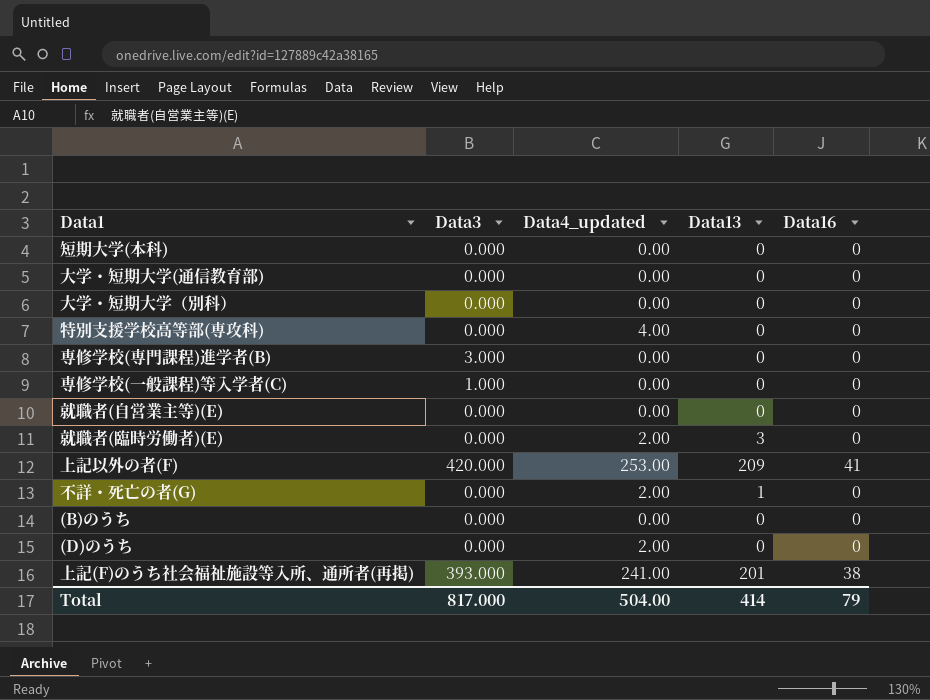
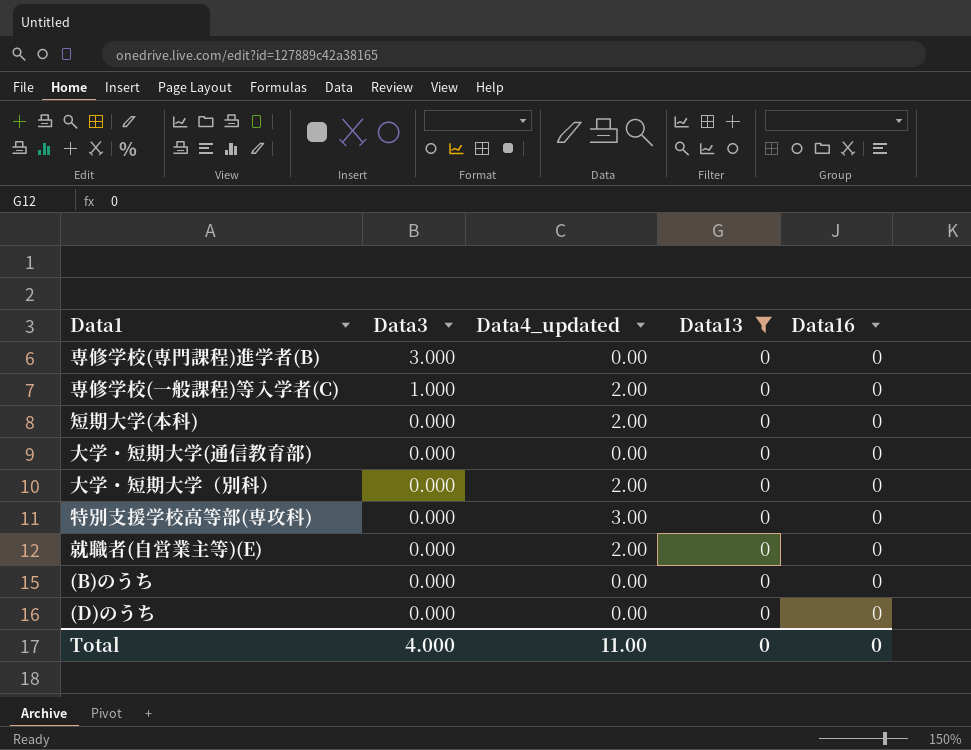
filter: none -> Data13 = 0
row order: none -> Data3 descending
専修学校(一般課程)等入学者(C) | Data4_updated: 0.00 -> 2.00
短期大学(本科) | Data4_updated: 0.00 -> 2.00
大学・短期大学（別科） | Data4_updated: 0.00 -> 2.00
特別支援学校高等部(専攻科) | Data4_updated: 4.00 -> 3.00
就職者(自営業主等)(E) | Data4_updated: 0.00 -> 2.00
(D)のうち | Data4_updated: 2.00 -> 0.00
Total | Data3: 817.000 -> 4.000
Total | Data4_updated: 504.00 -> 11.00
Total | Data13: 414 -> 0
Total | Data16: 79 -> 0

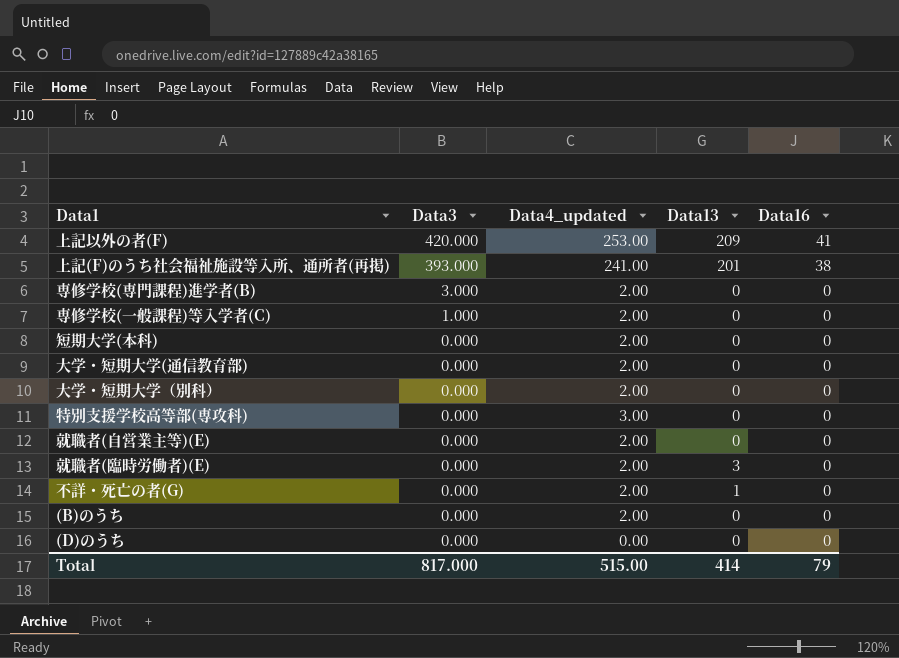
filter: Data13 = 0 -> none
専修学校(専門課程)進学者(B) | Data4_updated: 0.00 -> 2.00
大学・短期大学(通信教育部) | Data4_updated: 0.00 -> 2.00
(B)のうち | Data4_updated: 0.00 -> 2.00
Total | Data3: 4.000 -> 817.000
Total | Data4_updated: 11.00 -> 515.00
Total | Data13: 0 -> 414
Total | Data16: 0 -> 79

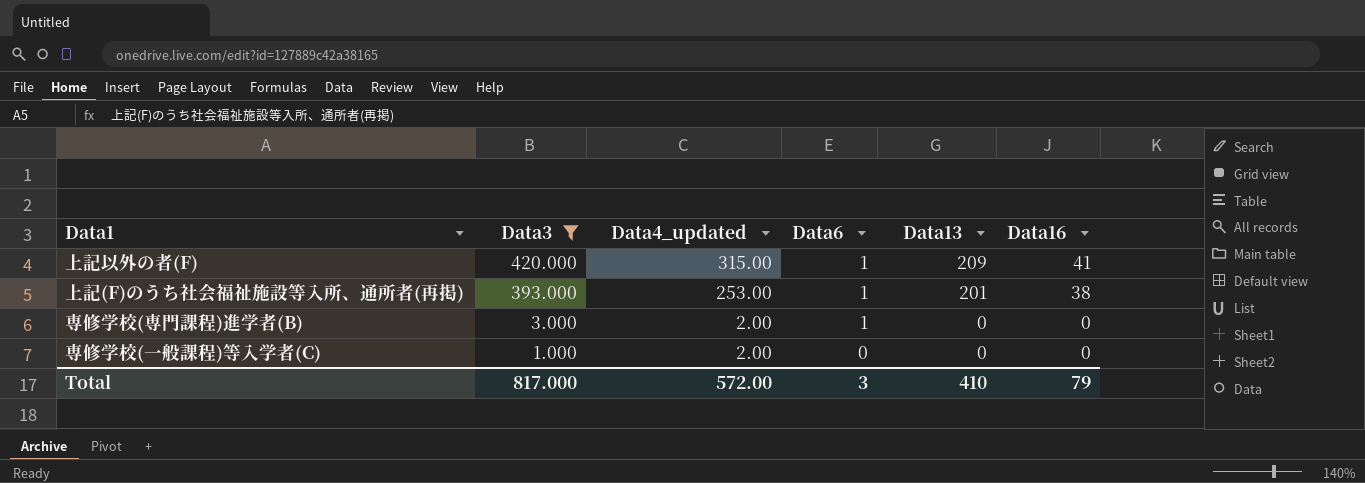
filter: none -> Data3 != 0.000
column Data6 | position: none -> 4
上記以外の者(F) | Data4_updated: 253.00 -> 315.00
上記(F)のうち社会福祉施設等入所、通所者(再掲) | Data4_updated: 241.00 -> 253.00
Total | Data4_updated: 515.00 -> 572.00
Total | Data13: 414 -> 410

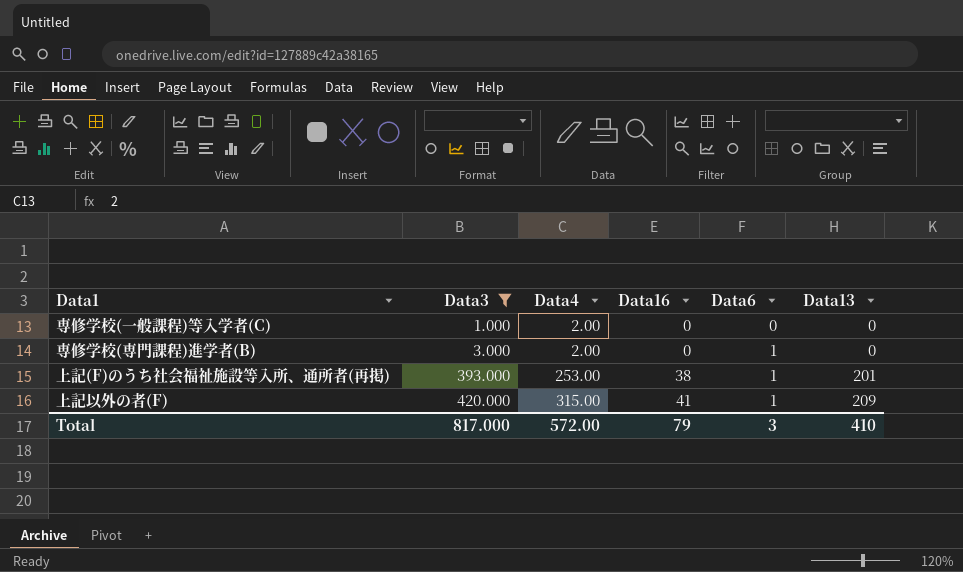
row order: Data3 descending -> Data3 ascending
column name: Data4_updated -> Data4
column Data16 | position: 6 -> 4

